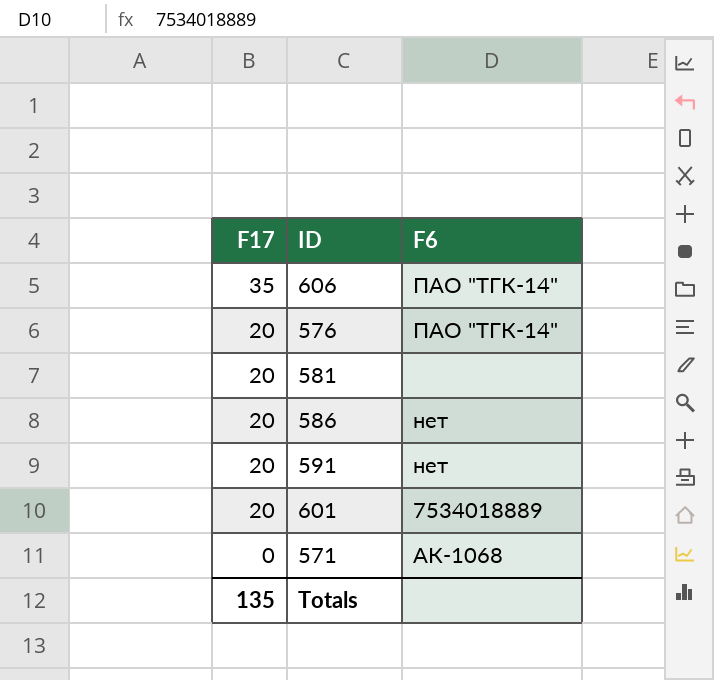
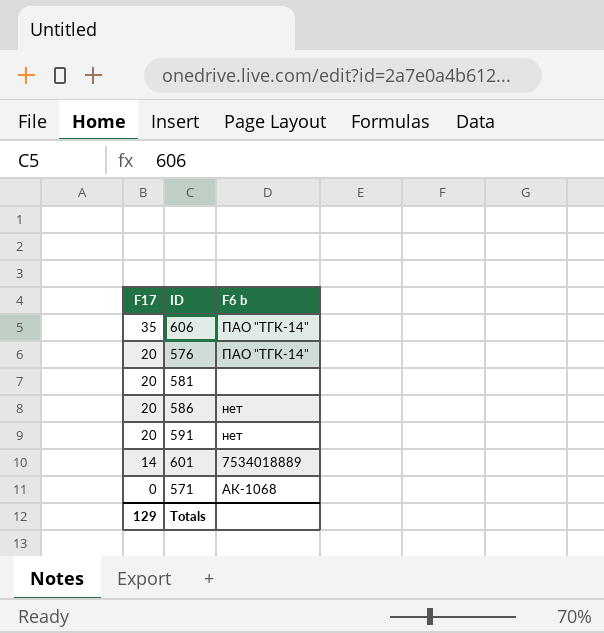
column name: F6 -> F6 b
601 | F17: 20 -> 14
Totals | F17: 135 -> 129

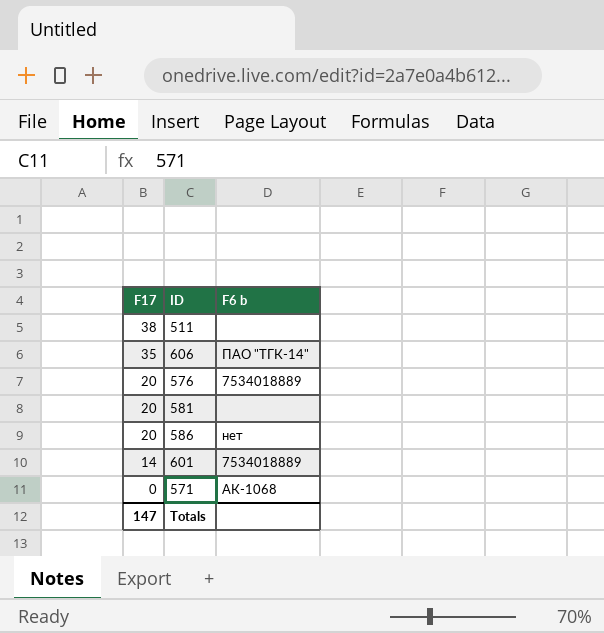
row 591: 20 | нет -> none
row 511: none -> 38 | none
576 | F6 b: ПАО "ТГК-14" -> 7534018889
Totals | F17: 129 -> 147

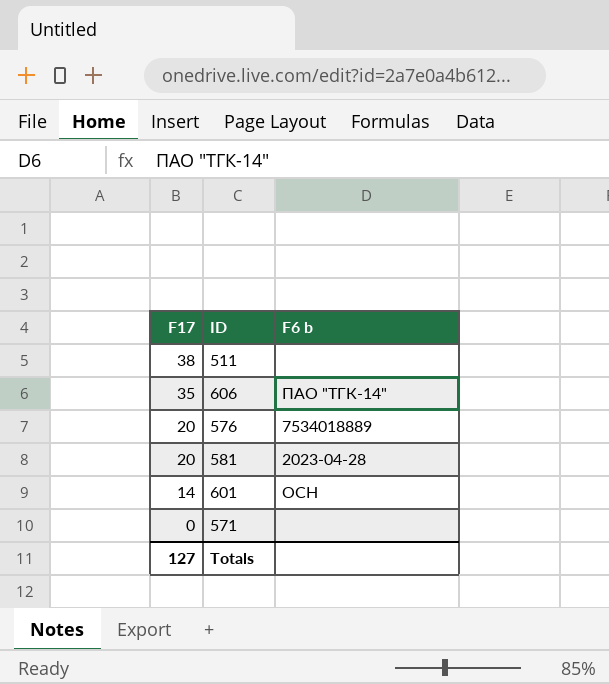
row 586: 20 | нет -> none
581 | F6 b: none -> 2023-04-28
601 | F6 b: 7534018889 -> ОСН
571 | F6 b: АК-1068 -> none
Totals | F17: 147 -> 127

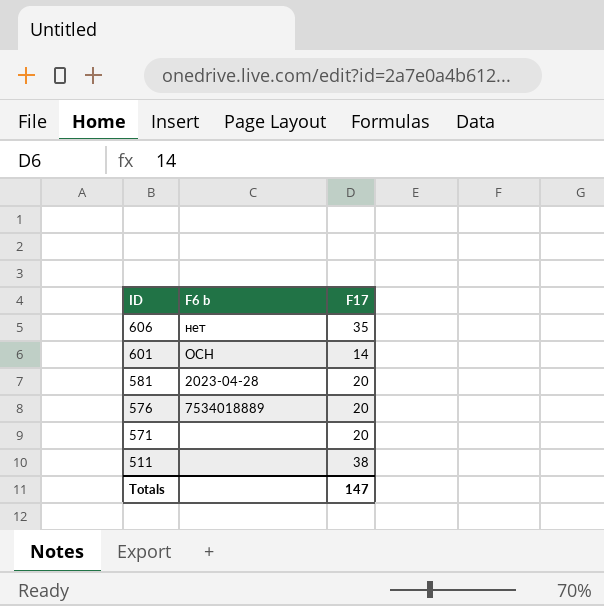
row order: F17 descending -> ID descending
column F17 | position: 1 -> 3
606 | F6 b: ПАО "ТГК-14" -> нет
571 | F17: 0 -> 20
Totals | F17: 127 -> 147

